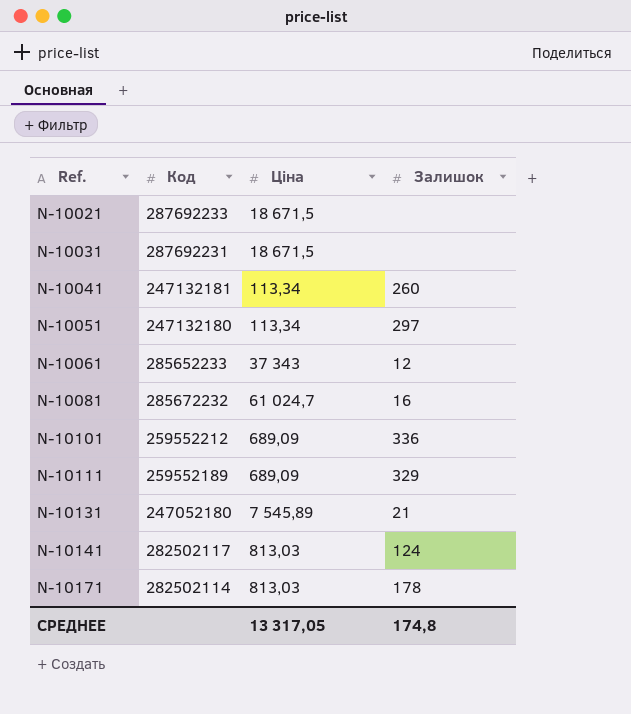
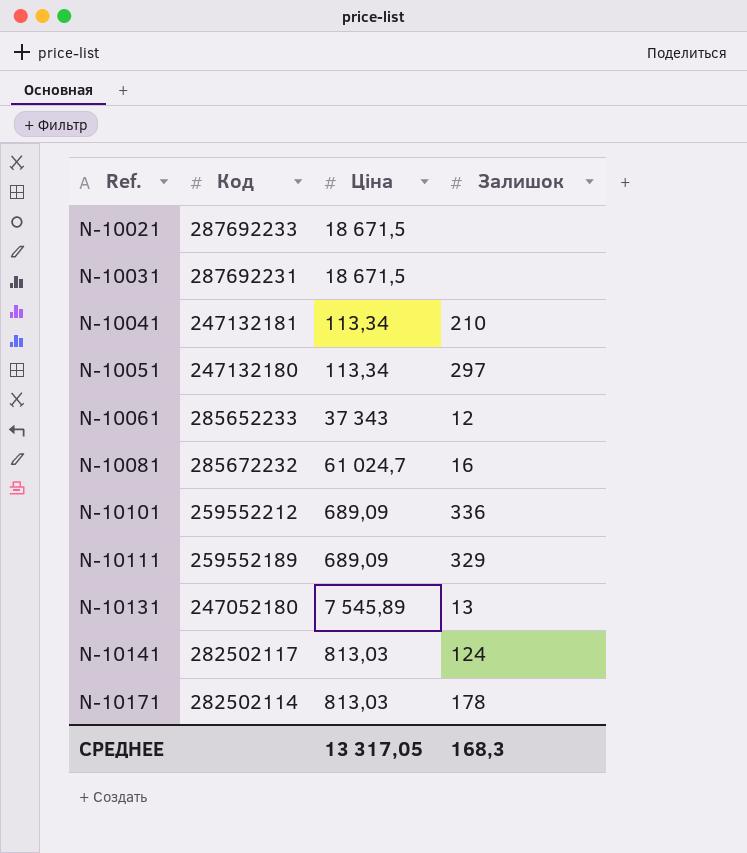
N-10041 | Залишок: 260 -> 210
N-10131 | Залишок: 21 -> 13
СРЕДНЕЕ | Залишок: 174,8 -> 168,3

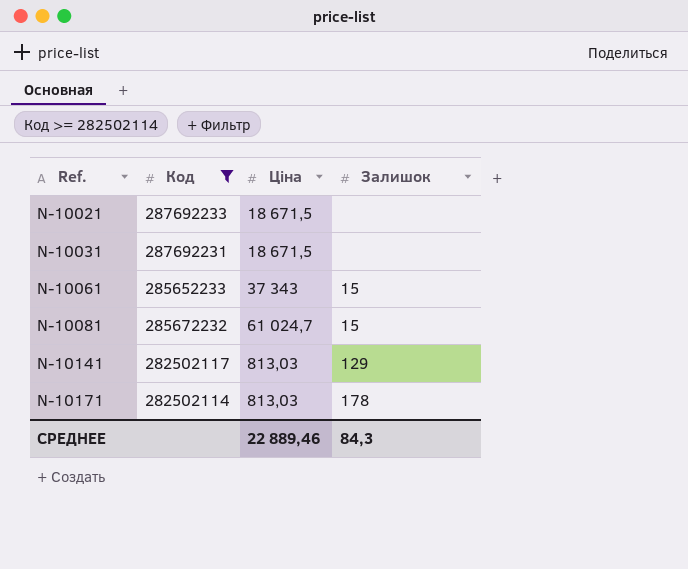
filter: none -> Код >= 282502114
N-10061 | Залишок: 12 -> 15
N-10081 | Залишок: 16 -> 15
N-10141 | Залишок: 124 -> 129
СРЕДНЕЕ | Ціна: 13 317,05 -> 22 889,46
СРЕДНЕЕ | Залишок: 168,3 -> 84,3

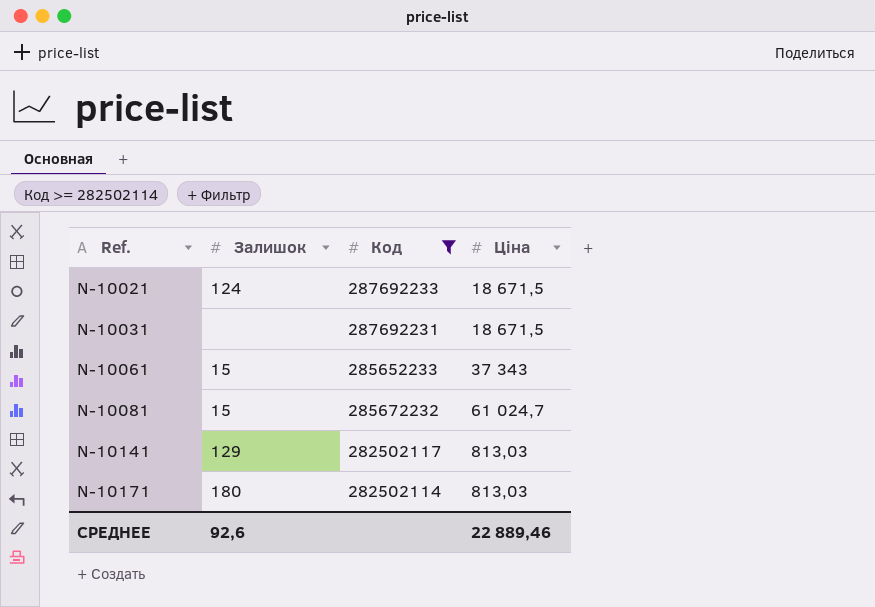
column Залишок | position: 4 -> 2
N-10021 | Залишок: none -> 124
N-10171 | Залишок: 178 -> 180
СРЕДНЕЕ | Залишок: 84,3 -> 92,6

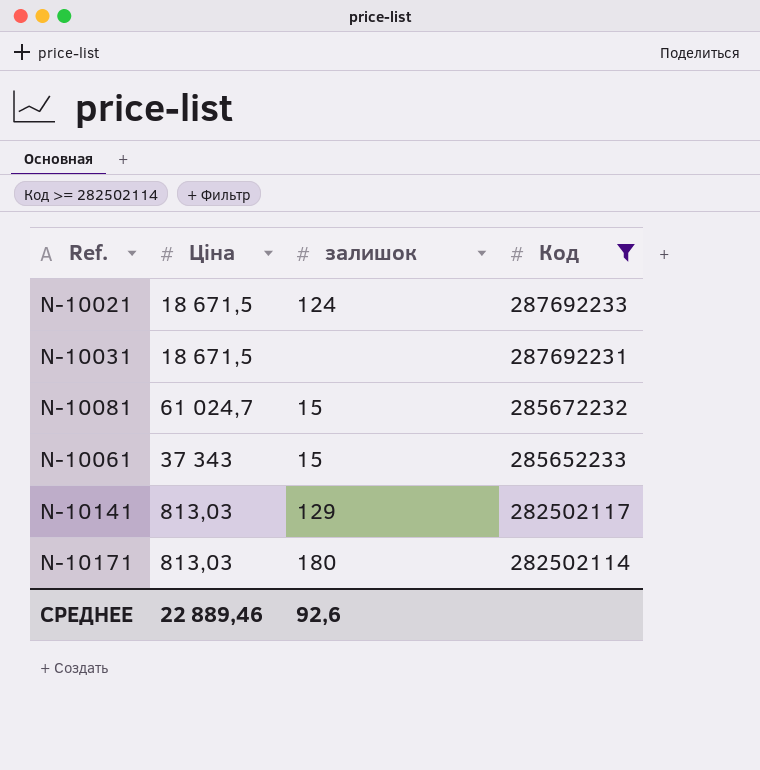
row order: Ref. ascending -> Код descending
column Ціна | position: 4 -> 2
column name: Залишок -> залишок

